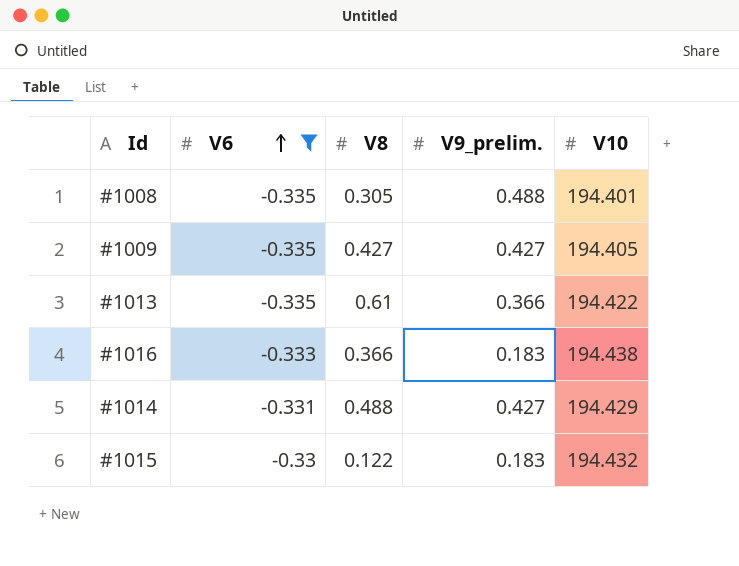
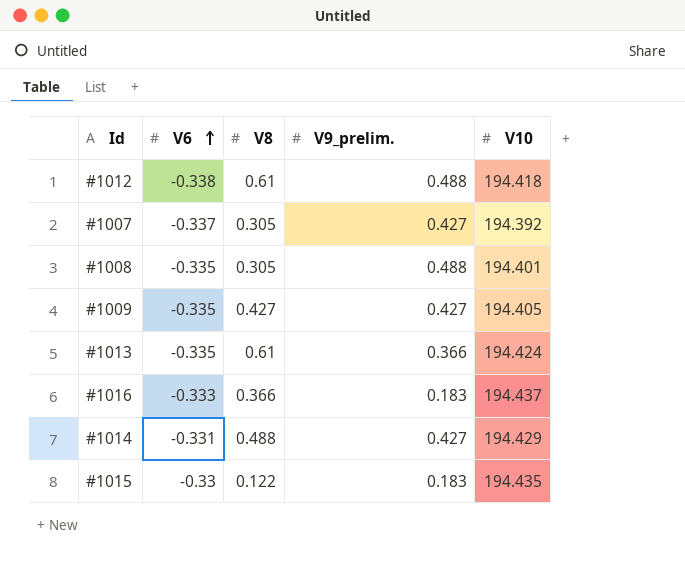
filter: V6 >= -0.335 -> none
#1013 | V10: 194.422 -> 194.424
#1016 | V10: 194.438 -> 194.437
#1015 | V10: 194.432 -> 194.435

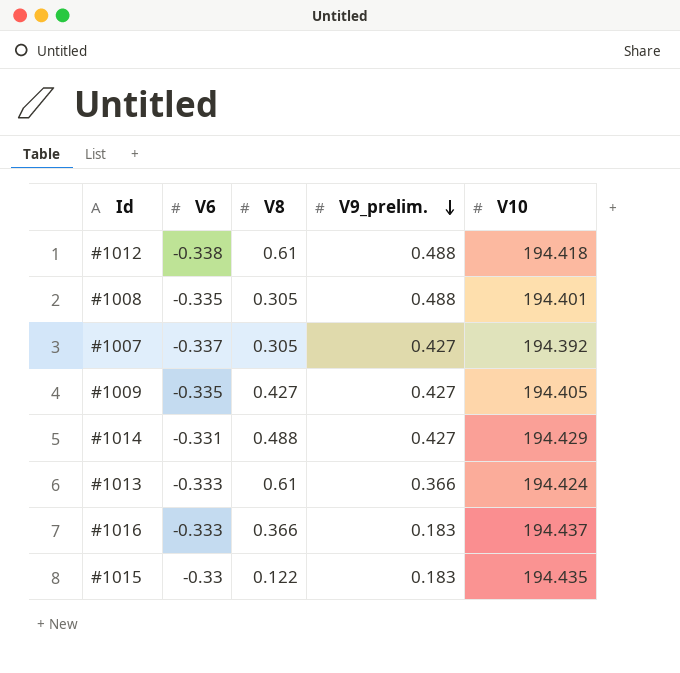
row order: V6 ascending -> V9_prelim. descending
#1013 | V6: -0.335 -> -0.333

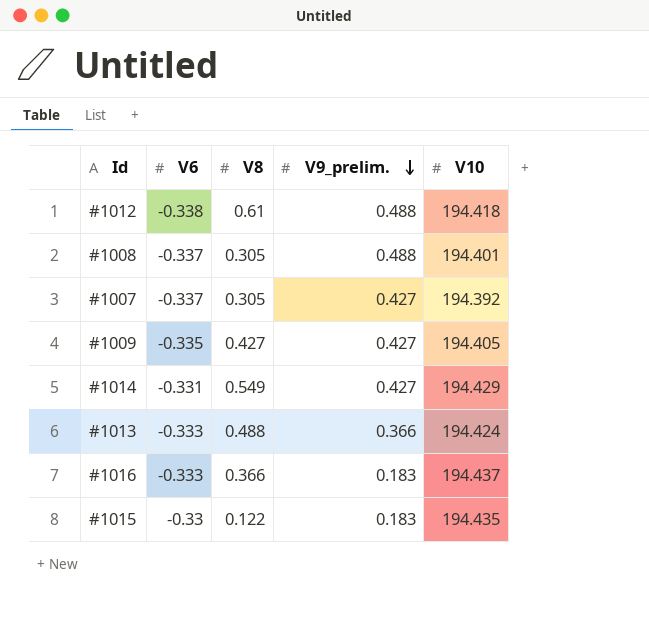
#1008 | V6: -0.335 -> -0.337
#1014 | V8: 0.488 -> 0.549
#1013 | V8: 0.61 -> 0.488

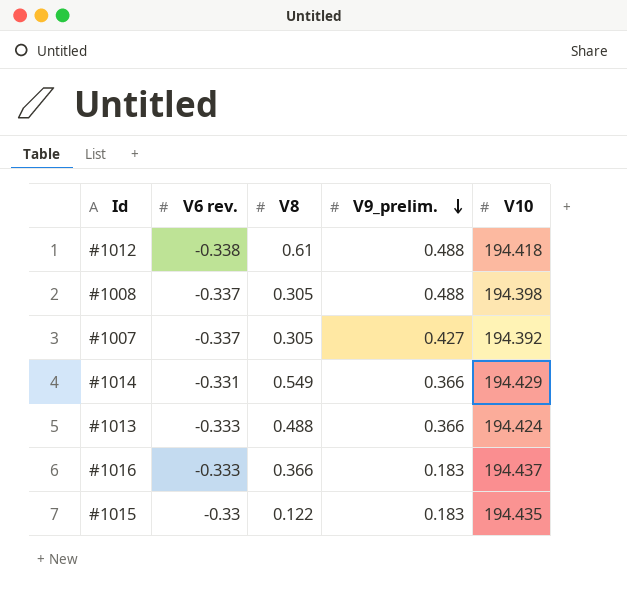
column name: V6 -> V6 rev.
row #1009: -0.335 | 0.427 | 0.427 | 194.405 -> none
#1008 | V10: 194.401 -> 194.398
#1014 | V9_prelim.: 0.427 -> 0.366

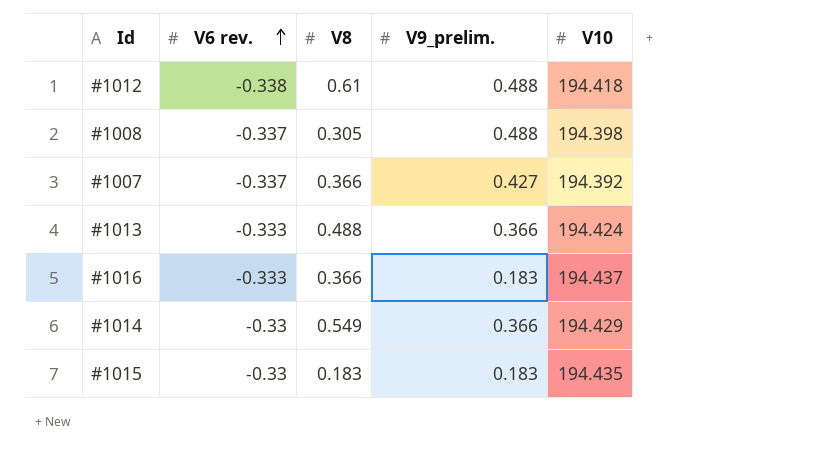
row order: V9_prelim. descending -> V6 rev. ascending
#1007 | V8: 0.305 -> 0.366
#1014 | V6 rev.: -0.331 -> -0.33
#1015 | V8: 0.122 -> 0.183

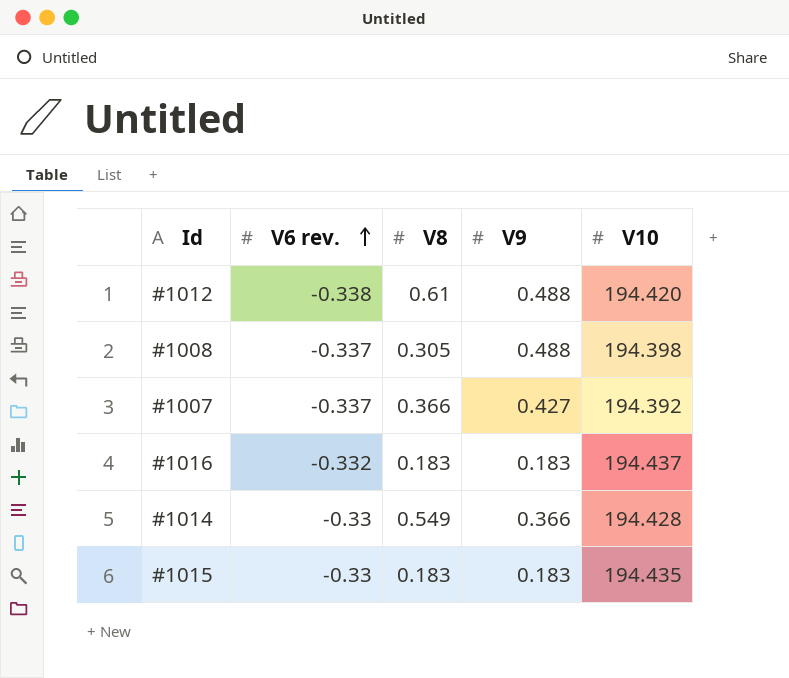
column name: V9_prelim. -> V9
row #1013: -0.333 | 0.488 | 0.366 | 194.424 -> none
#1012 | V10: 194.418 -> 194.420
#1016 | V6 rev.: -0.333 -> -0.332
#1016 | V8: 0.366 -> 0.183
#1014 | V10: 194.429 -> 194.428

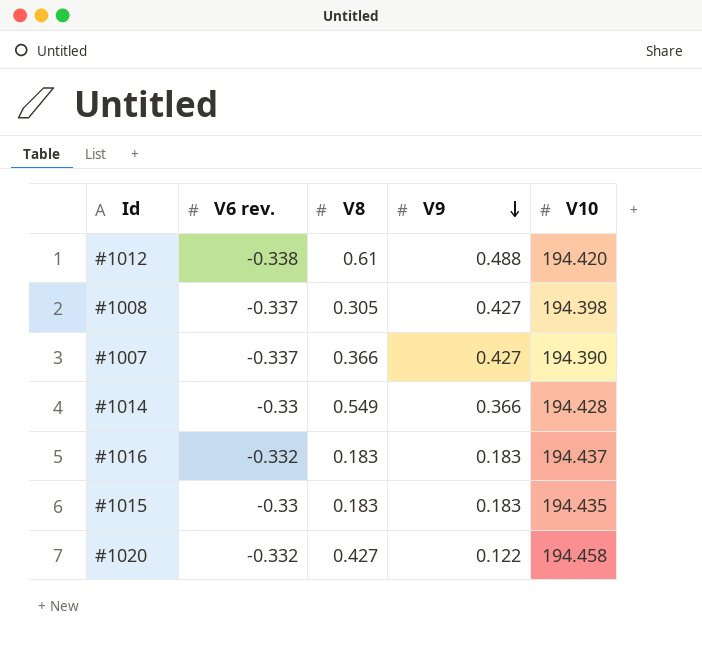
row order: V6 rev. ascending -> V9 descending
#1008 | V9: 0.488 -> 0.427
#1007 | V10: 194.392 -> 194.390
row #1020: none -> -0.332 | 0.427 | 0.122 | 194.458

